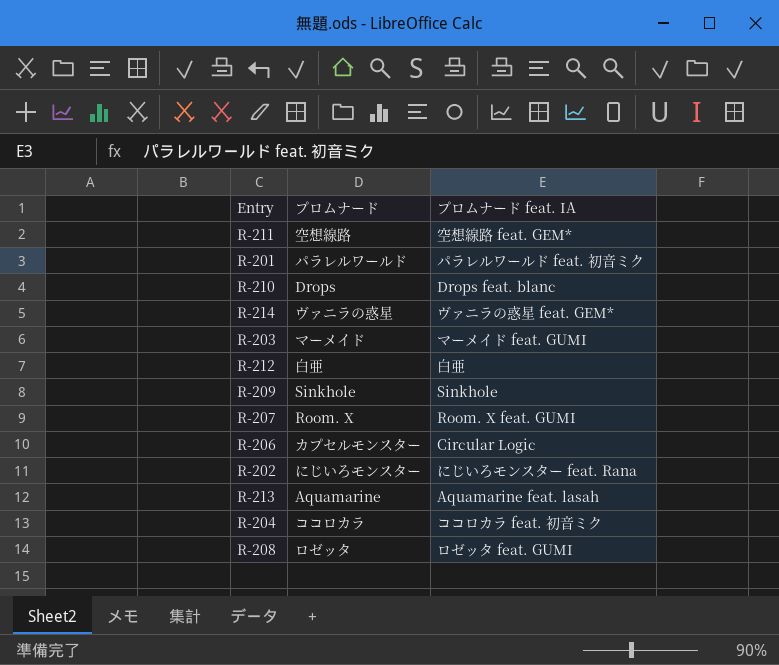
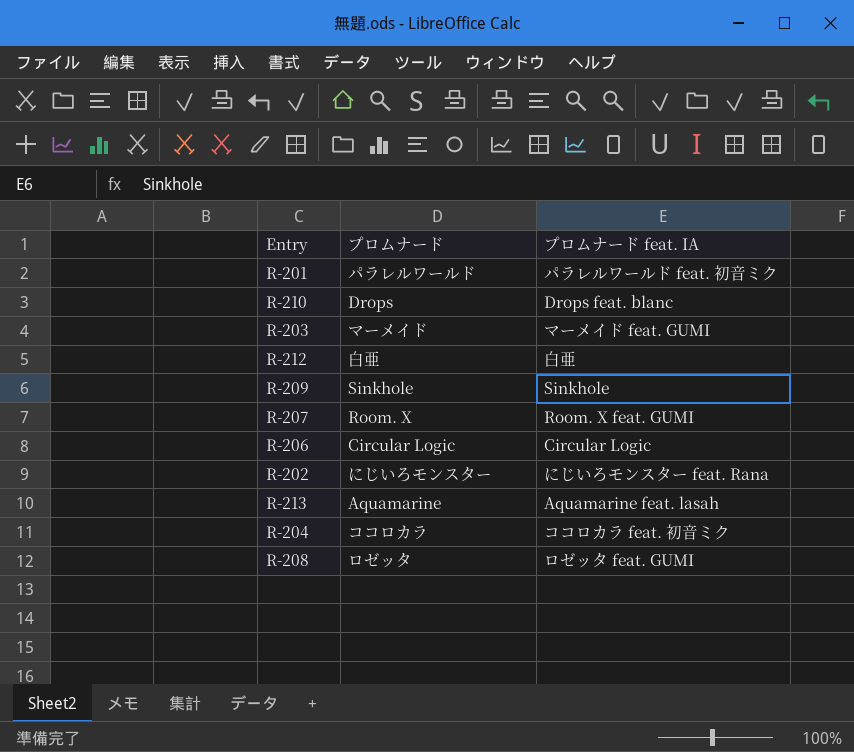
row R-211: 空想線路 | 空想線路 feat. GEM* -> none
row R-214: ヴァニラの惑星 | ヴァニラの惑星 feat. GEM* -> none
R-206 | プロムナード: カプセルモンスター -> Circular Logic

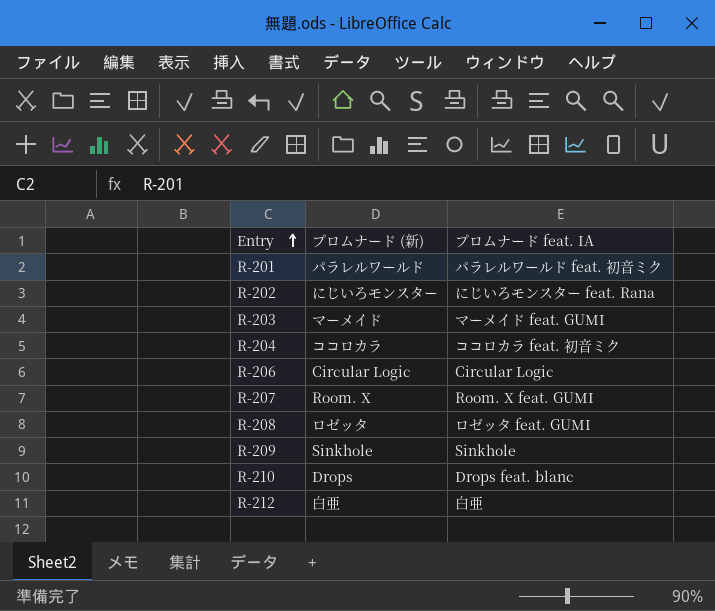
row order: none -> Entry ascending
column name: プロムナード -> プロムナード (新)
row R-213: Aquamarine | Aquamarine feat. lasah -> none

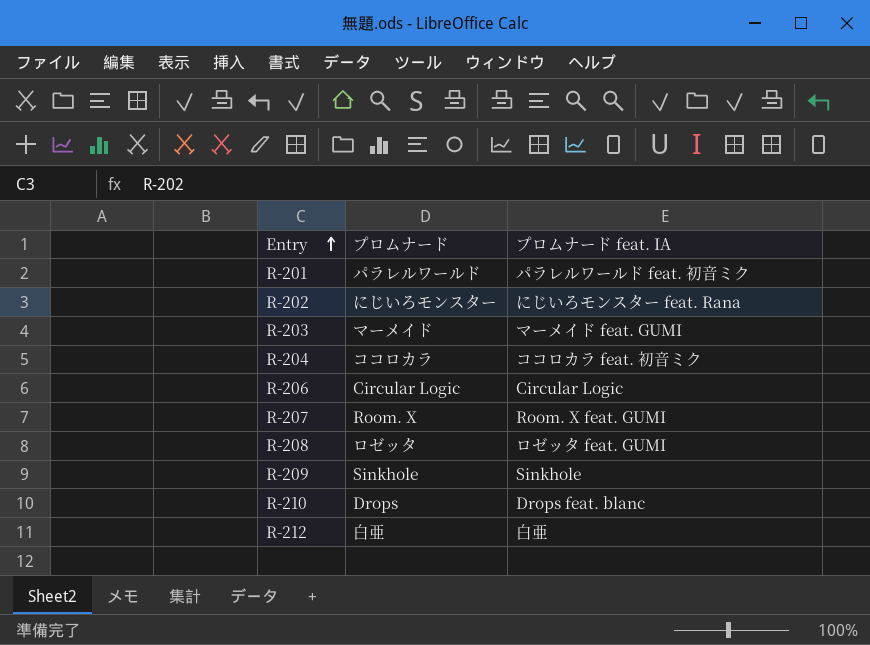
column name: プロムナード (新) -> プロムナード

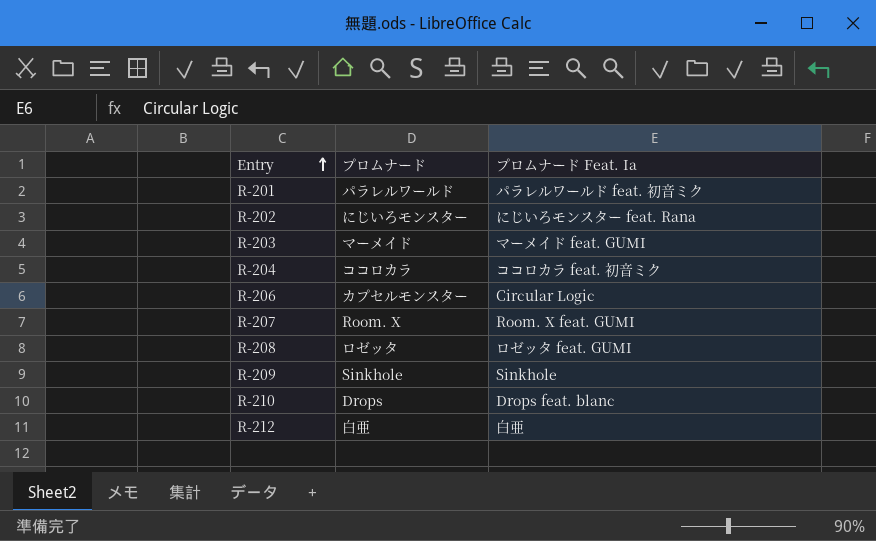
column name: プロムナード feat. IA -> プロムナード Feat. Ia
R-206 | プロムナード: Circular Logic -> カプセルモンスター

